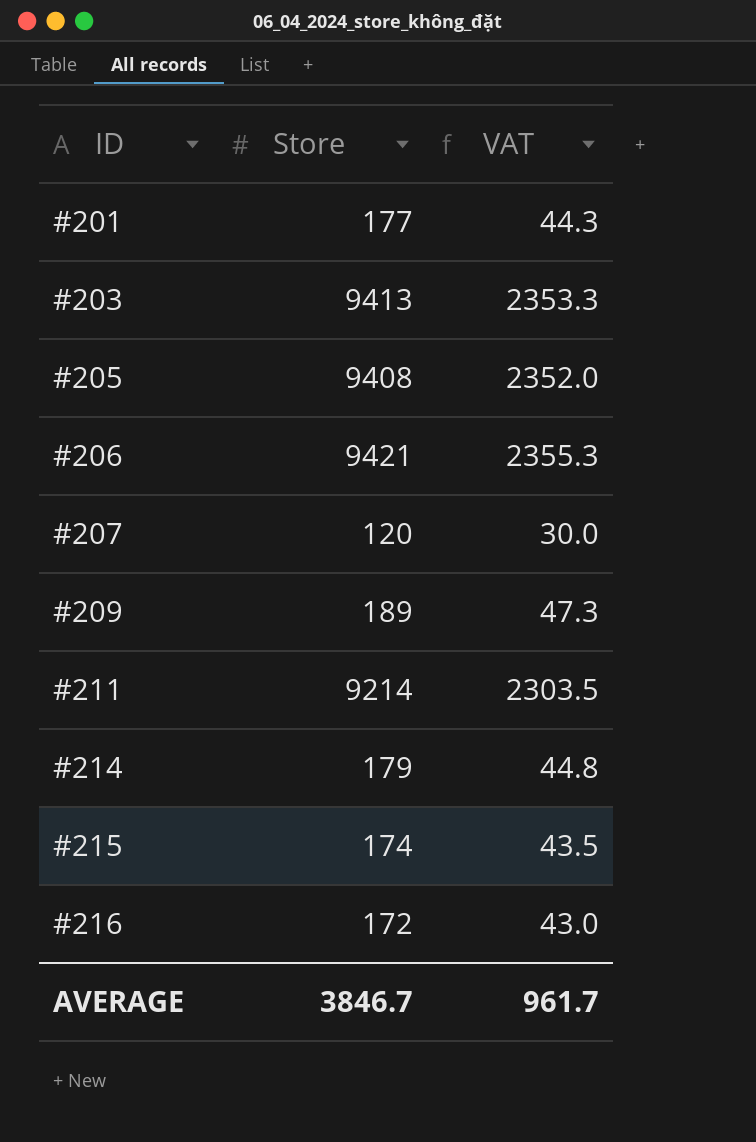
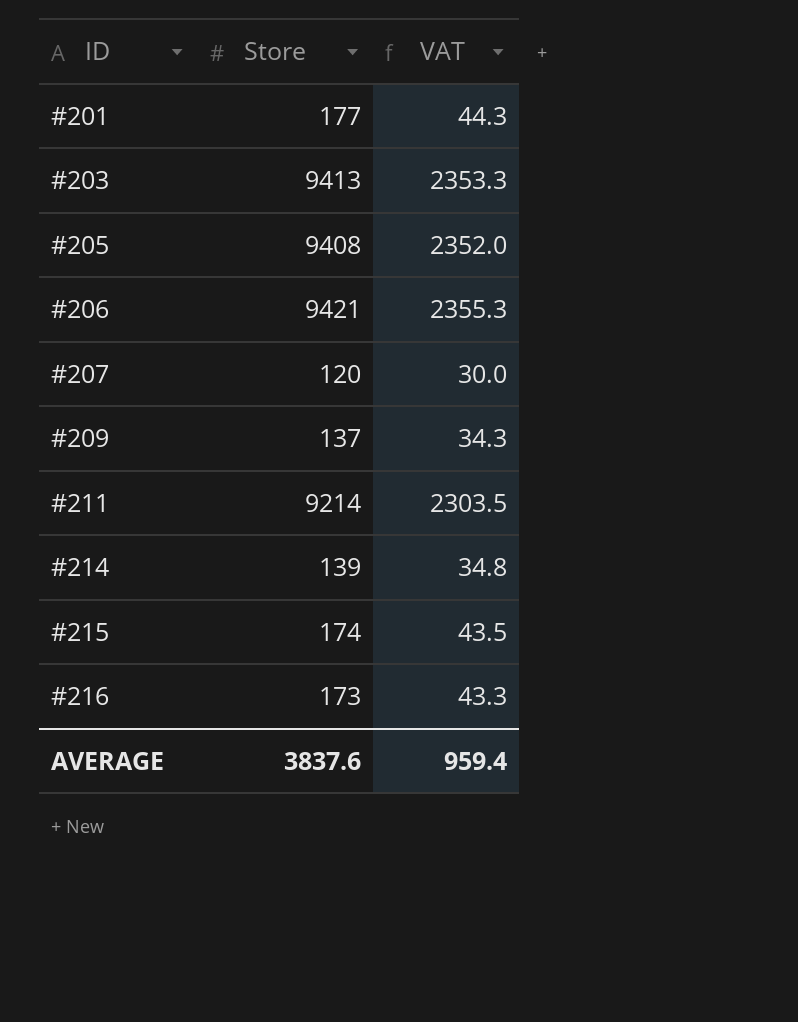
#209 | Store: 189 -> 137
#209 | VAT: 47.3 -> 34.3
#214 | Store: 179 -> 139
#214 | VAT: 44.8 -> 34.8
#216 | Store: 172 -> 173
#216 | VAT: 43.0 -> 43.3
AVERAGE | Store: 3846.7 -> 3837.6
AVERAGE | VAT: 961.7 -> 959.4

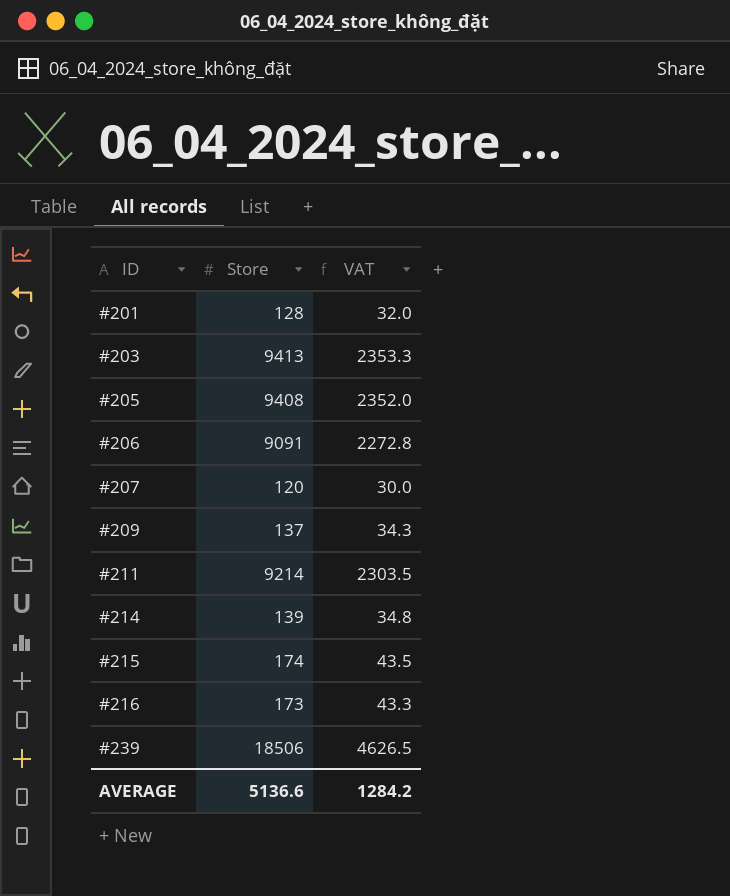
#201 | Store: 177 -> 128
#201 | VAT: 44.3 -> 32.0
#206 | Store: 9421 -> 9091
#206 | VAT: 2355.3 -> 2272.8
row #239: none -> 18506 | 4626.5
AVERAGE | Store: 3837.6 -> 5136.6
AVERAGE | VAT: 959.4 -> 1284.2

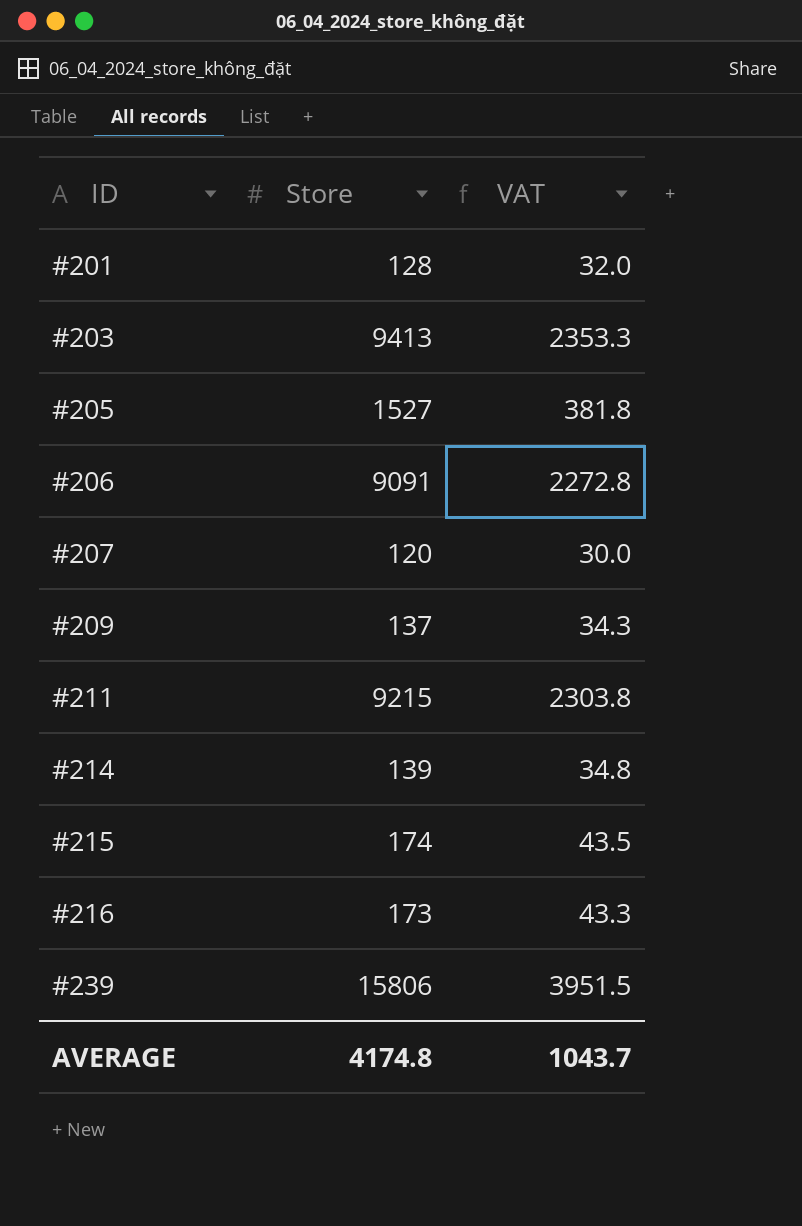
#205 | Store: 9408 -> 1527
#205 | VAT: 2352.0 -> 381.8
#211 | Store: 9214 -> 9215
#211 | VAT: 2303.5 -> 2303.8
#239 | Store: 18506 -> 15806
#239 | VAT: 4626.5 -> 3951.5
AVERAGE | Store: 5136.6 -> 4174.8
AVERAGE | VAT: 1284.2 -> 1043.7

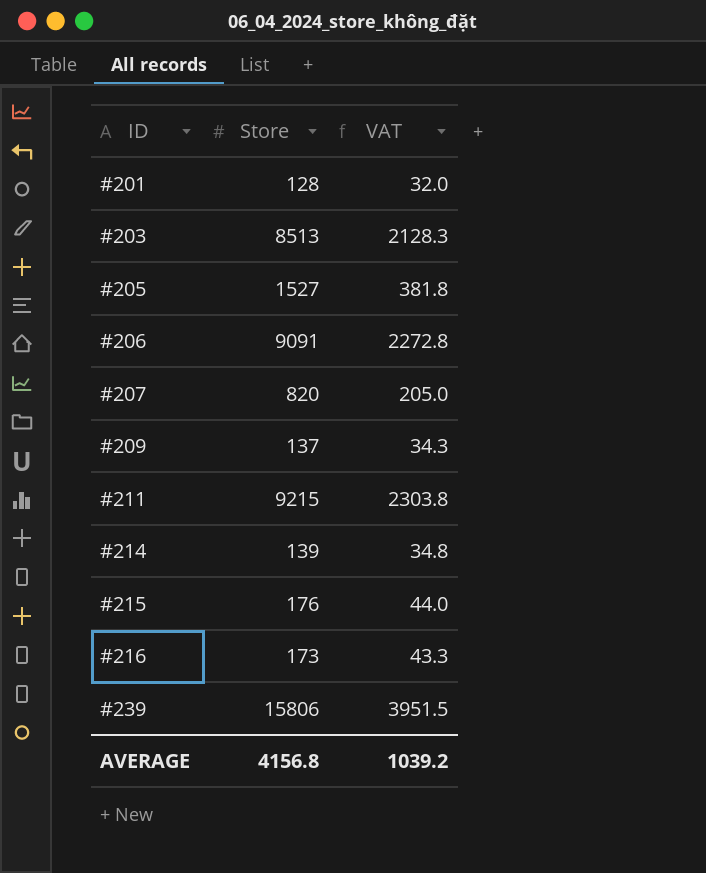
#203 | Store: 9413 -> 8513
#203 | VAT: 2353.3 -> 2128.3
#207 | Store: 120 -> 820
#207 | VAT: 30.0 -> 205.0
#215 | Store: 174 -> 176
#215 | VAT: 43.5 -> 44.0
AVERAGE | Store: 4174.8 -> 4156.8
AVERAGE | VAT: 1043.7 -> 1039.2

